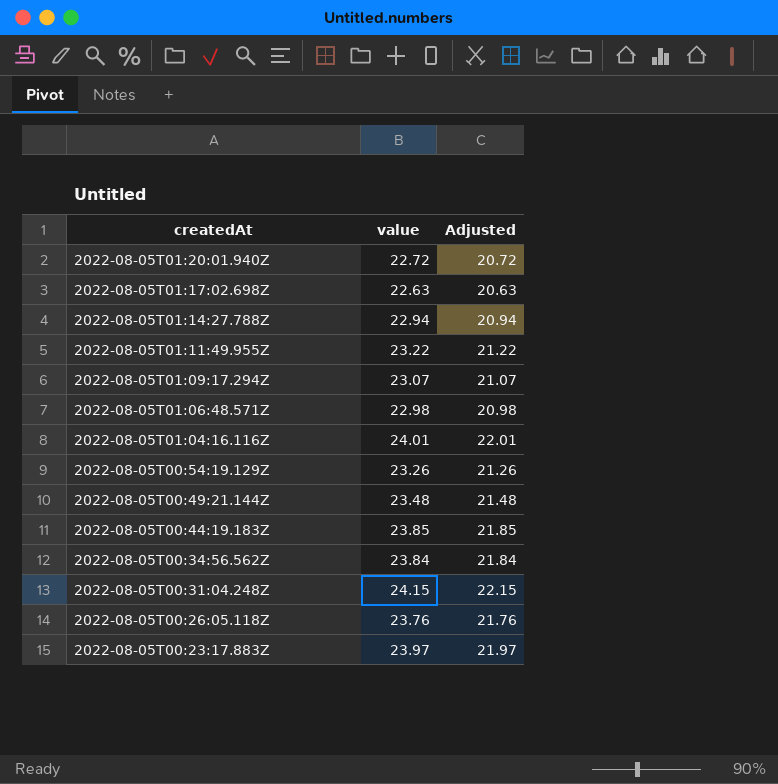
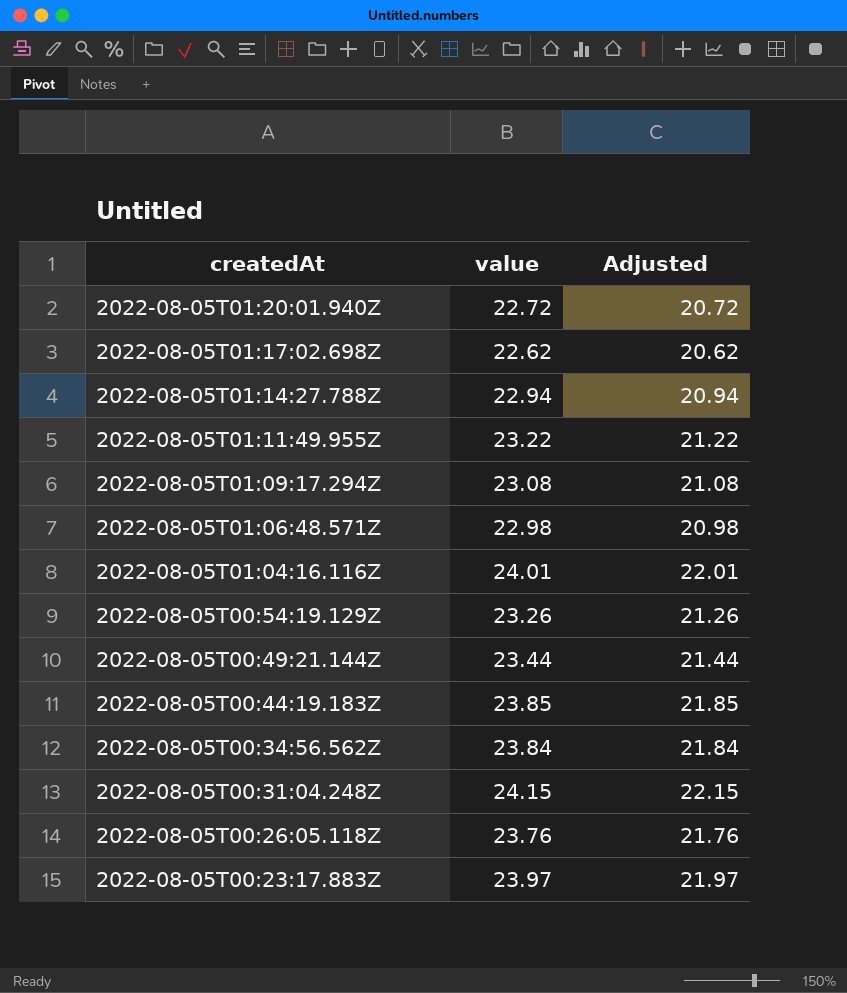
2022-08-05T01:17:02.698Z | value: 22.63 -> 22.62
2022-08-05T01:17:02.698Z | Adjusted: 20.63 -> 20.62
2022-08-05T01:09:17.294Z | value: 23.07 -> 23.08
2022-08-05T01:09:17.294Z | Adjusted: 21.07 -> 21.08
2022-08-05T00:49:21.144Z | value: 23.48 -> 23.44
2022-08-05T00:49:21.144Z | Adjusted: 21.48 -> 21.44

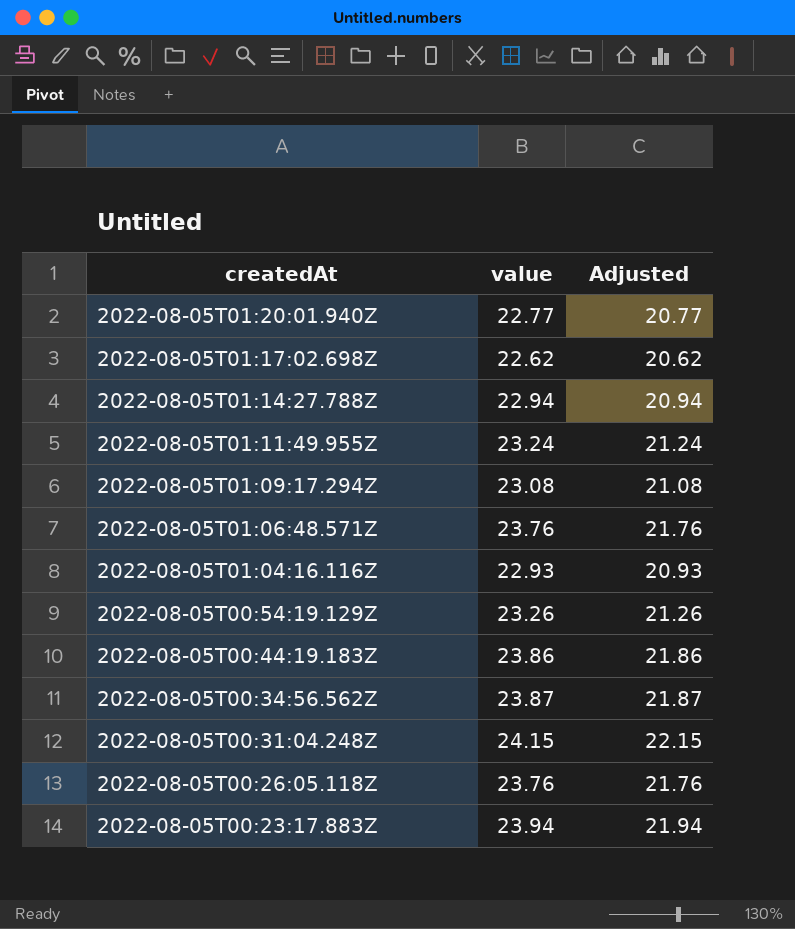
row 2022-08-05T00:49:21.144Z: 23.44 | 21.44 -> none
2022-08-05T01:20:01.940Z | value: 22.72 -> 22.77
2022-08-05T01:20:01.940Z | Adjusted: 20.72 -> 20.77
2022-08-05T01:11:49.955Z | value: 23.22 -> 23.24
2022-08-05T01:11:49.955Z | Adjusted: 21.22 -> 21.24
2022-08-05T01:06:48.571Z | value: 22.98 -> 23.76
2022-08-05T01:06:48.571Z | Adjusted: 20.98 -> 21.76
2022-08-05T01:04:16.116Z | value: 24.01 -> 22.93
2022-08-05T01:04:16.116Z | Adjusted: 22.01 -> 20.93
2022-08-05T00:44:19.183Z | value: 23.85 -> 23.86
2022-08-05T00:44:19.183Z | Adjusted: 21.85 -> 21.86
2022-08-05T00:34:56.562Z | value: 23.84 -> 23.87
2022-08-05T00:34:56.562Z | Adjusted: 21.84 -> 21.87
2022-08-05T00:23:17.883Z | value: 23.97 -> 23.94
2022-08-05T00:23:17.883Z | Adjusted: 21.97 -> 21.94

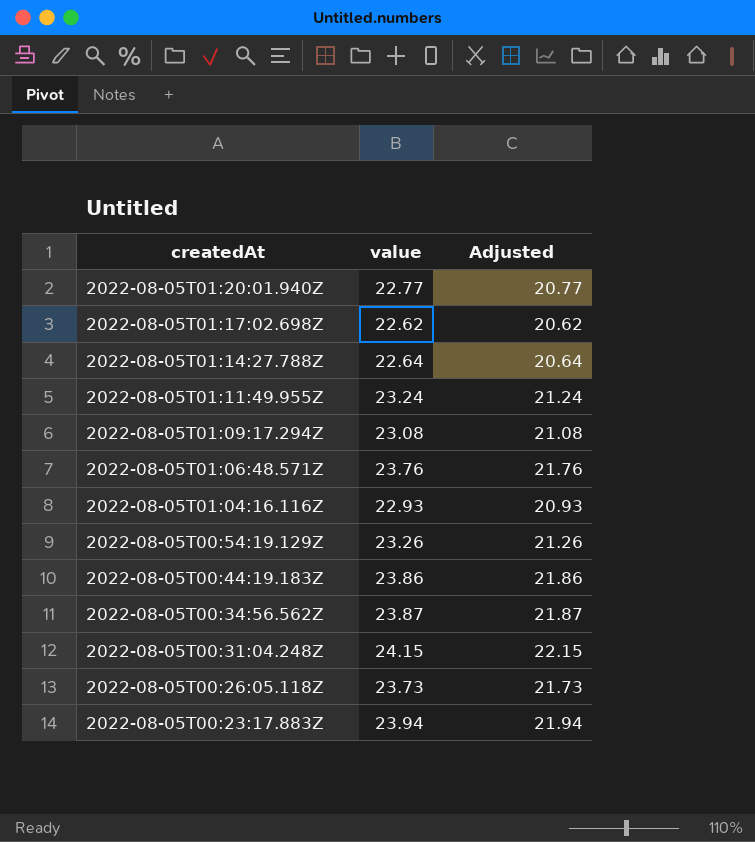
2022-08-05T01:14:27.788Z | value: 22.94 -> 22.64
2022-08-05T01:14:27.788Z | Adjusted: 20.94 -> 20.64
2022-08-05T00:26:05.118Z | value: 23.76 -> 23.73
2022-08-05T00:26:05.118Z | Adjusted: 21.76 -> 21.73

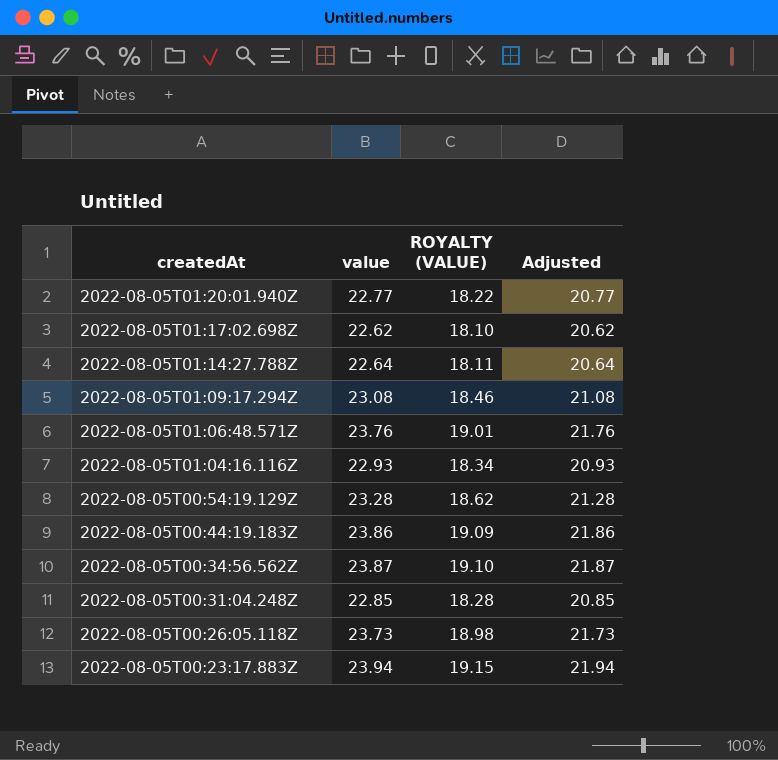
column ROYALTY (VALUE) | formula: none -> [value] * 0.8
row 2022-08-05T01:11:49.955Z: 23.24 | 21.24 -> none
2022-08-05T00:54:19.129Z | value: 23.26 -> 23.28
2022-08-05T00:54:19.129Z | Adjusted: 21.26 -> 21.28
2022-08-05T00:31:04.248Z | value: 24.15 -> 22.85
2022-08-05T00:31:04.248Z | Adjusted: 22.15 -> 20.85

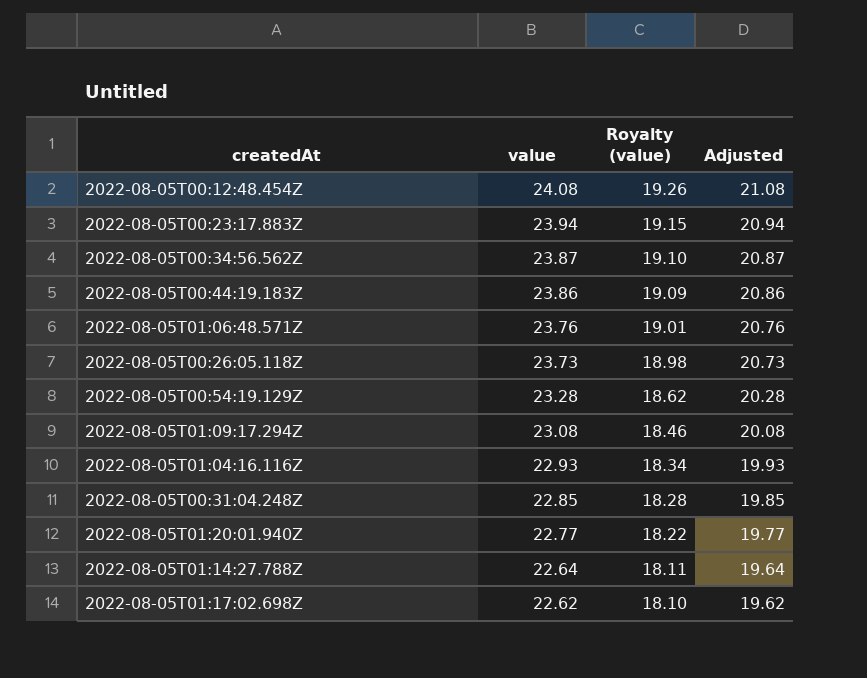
row order: createdAt descending -> value descending
column name: ROYALTY (VALUE) -> Royalty (value)
column Adjusted | formula: [value] - 2 -> [value] - 3
row 2022-08-05T00:12:48.454Z: none -> 24.08 | 19.26 | 21.08

